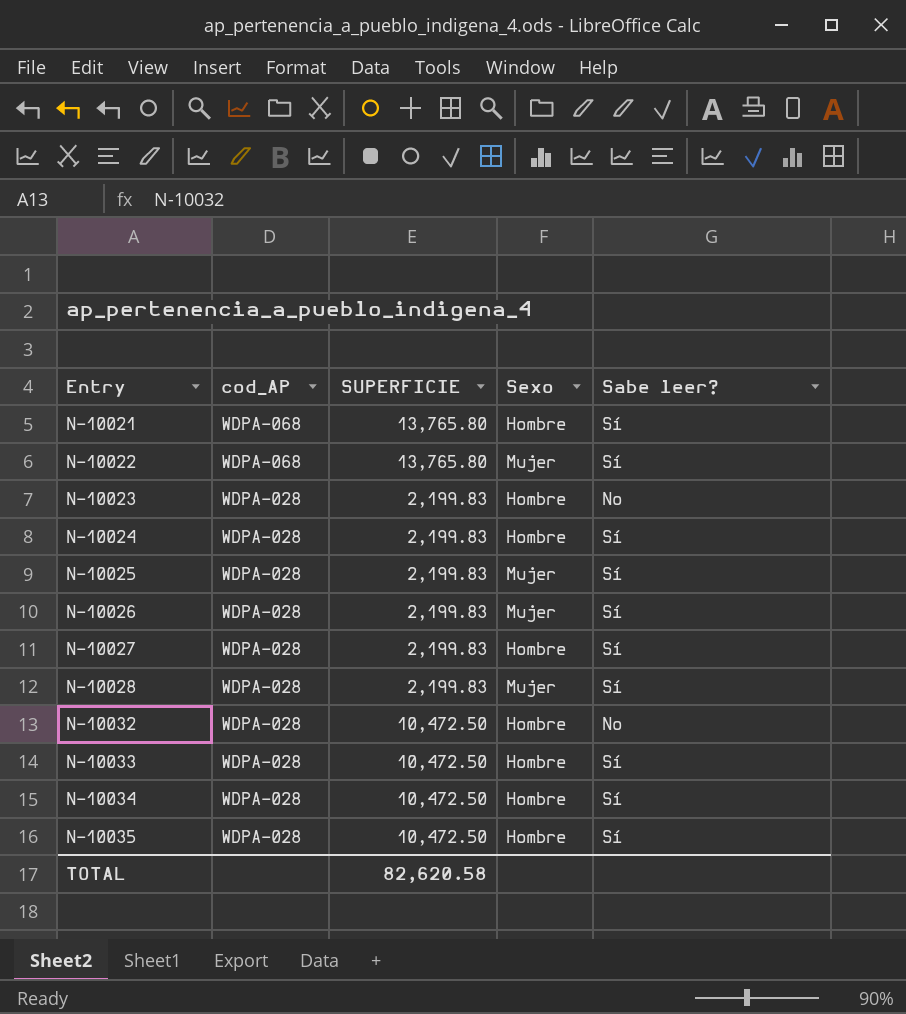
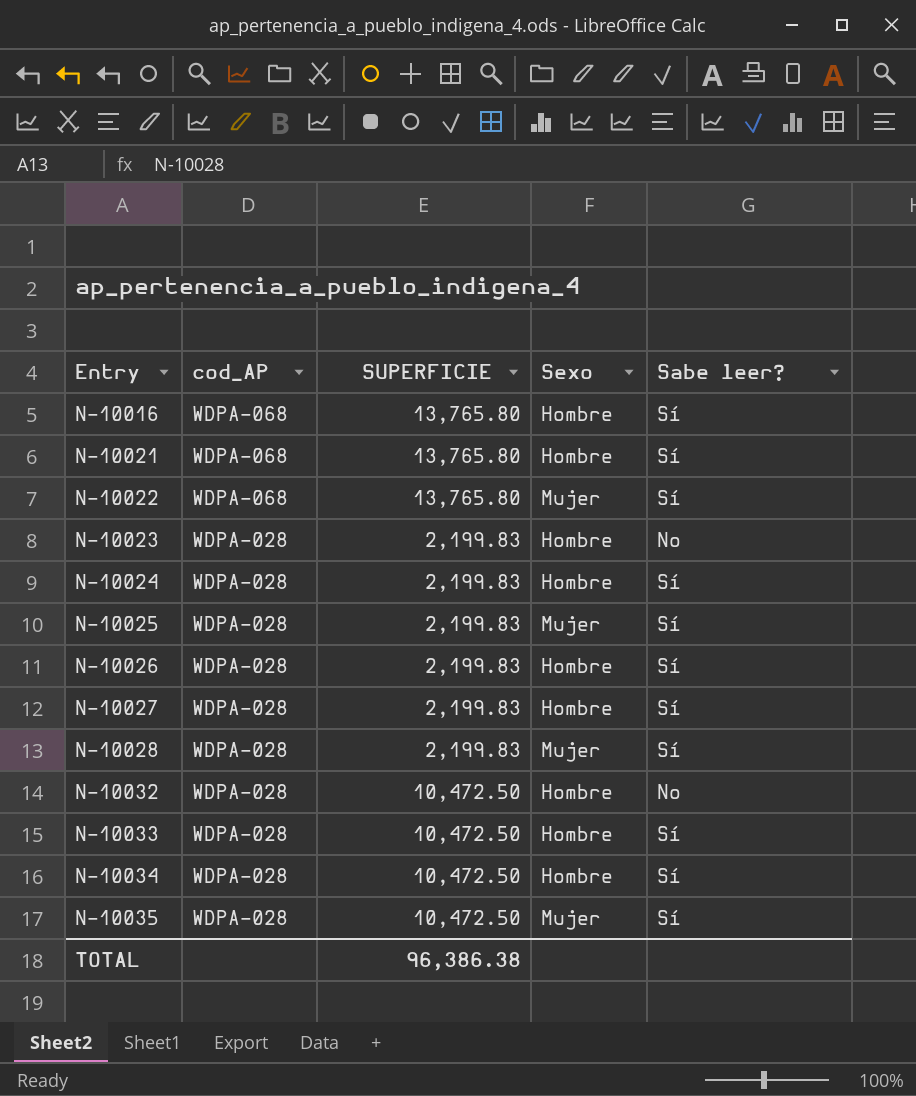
row N-10016: none -> WDPA-068 | 13,765.80 | Hombre | Sí
N-10026 | Sexo: Mujer -> Hombre
N-10035 | Sexo: Hombre -> Mujer
TOTAL | SUPERFICIE: 82,620.58 -> 96,386.38

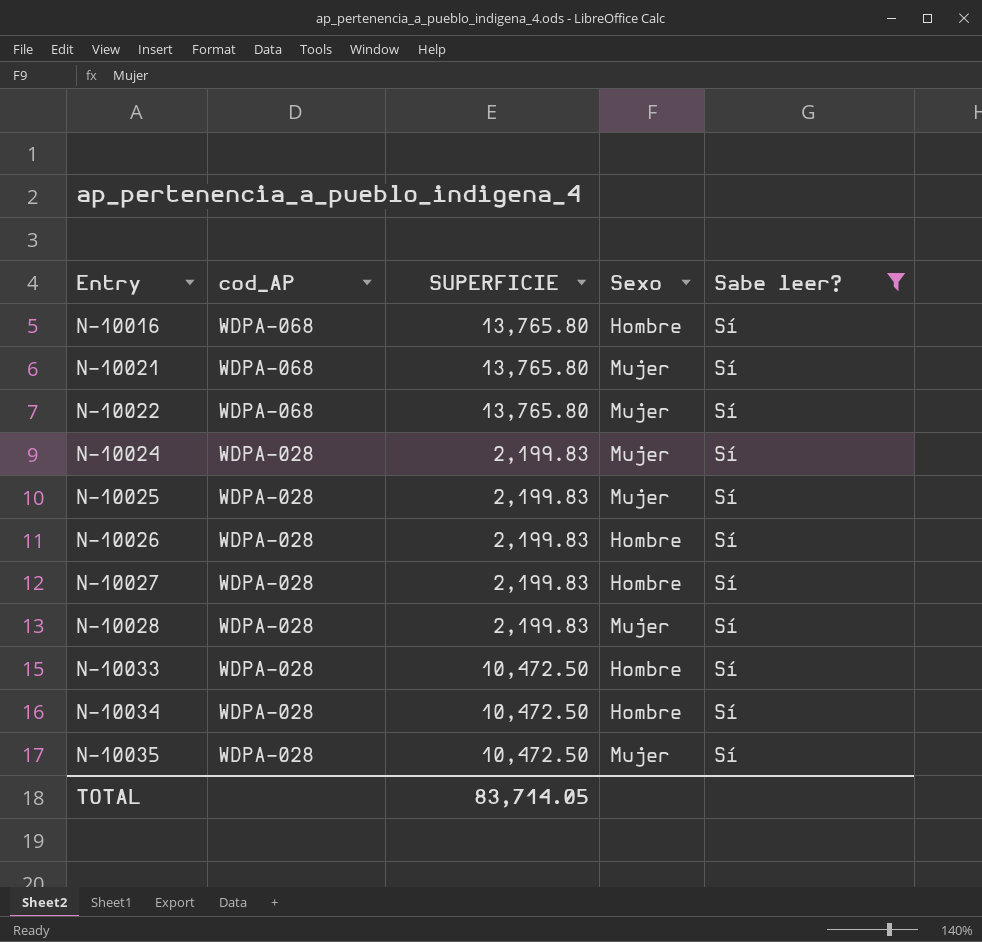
filter: none -> Sabe leer? = Sí
N-10021 | Sexo: Hombre -> Mujer
N-10024 | Sexo: Hombre -> Mujer
TOTAL | SUPERFICIE: 96,386.38 -> 83,714.05

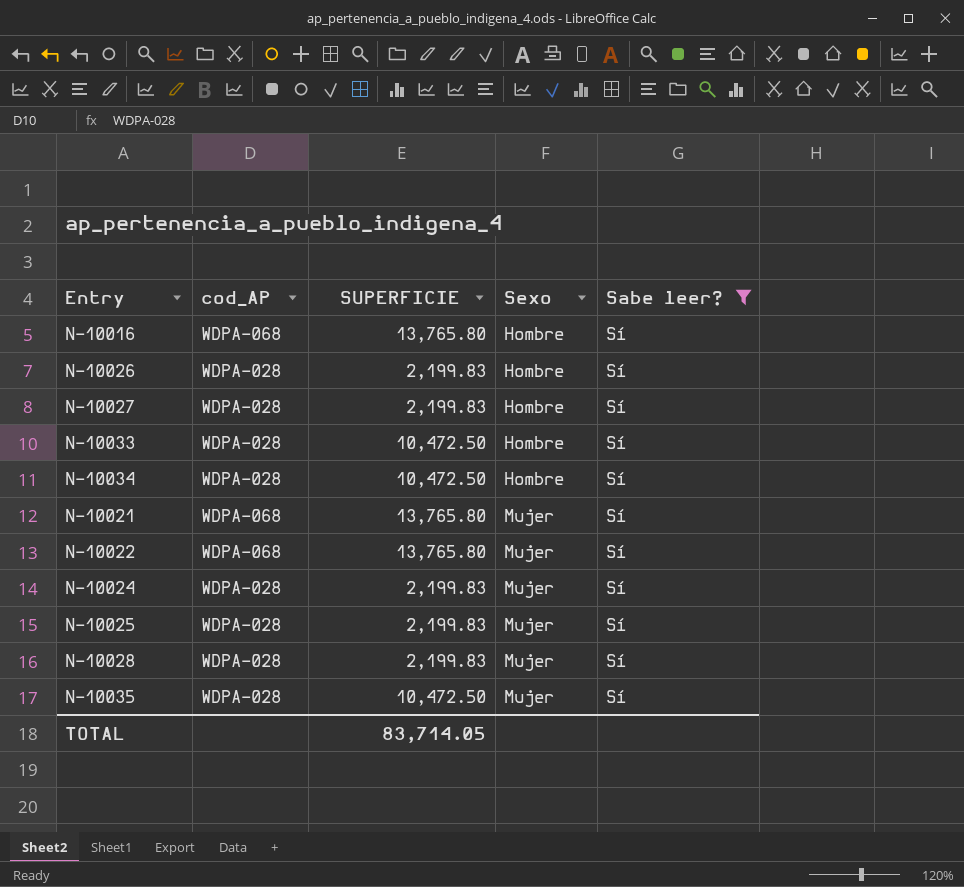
row order: Entry ascending -> Sexo ascending

